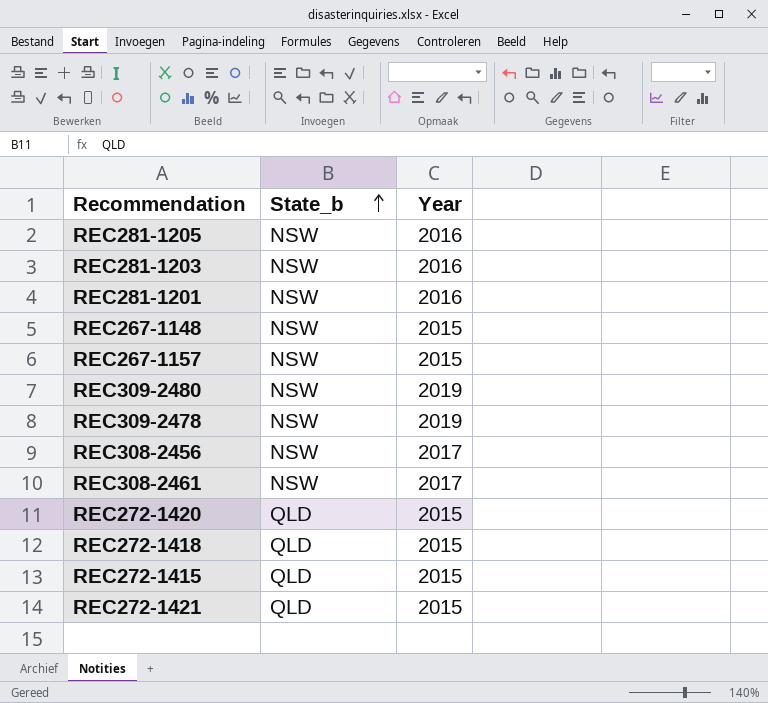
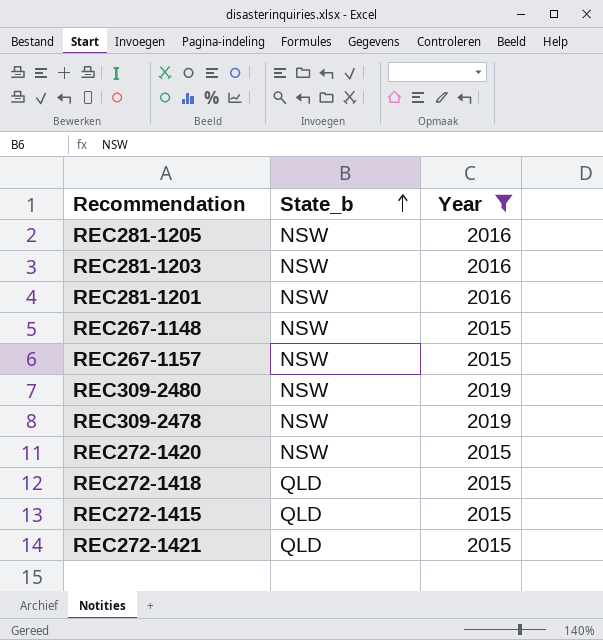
filter: none -> Year != 2017
REC272-1420 | State_b: QLD -> NSW

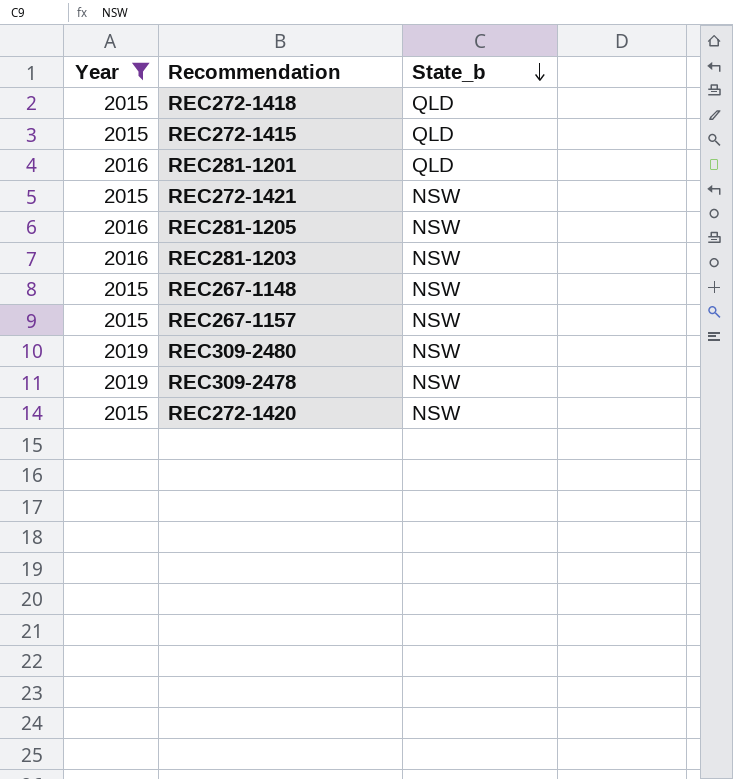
row order: State_b ascending -> State_b descending
column Year | position: 3 -> 1
REC281-1201 | State_b: NSW -> QLD
REC272-1421 | State_b: QLD -> NSW

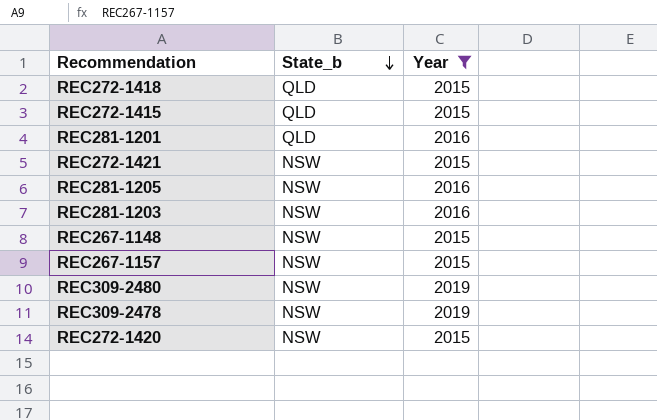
column Year | position: 1 -> 3

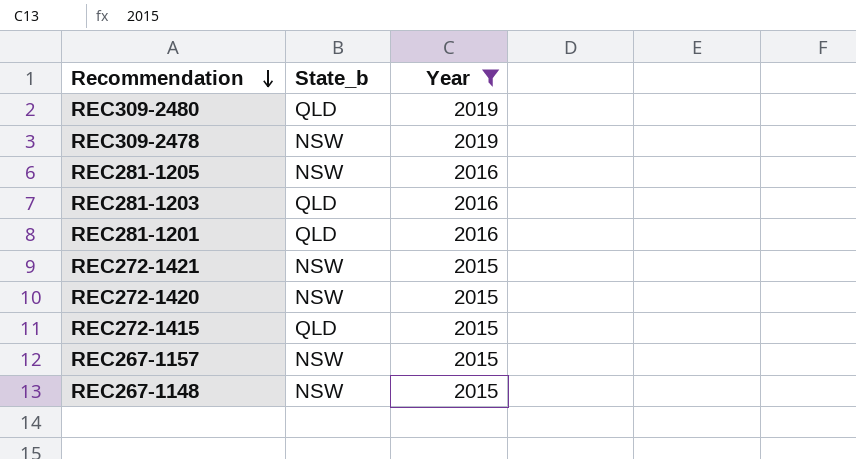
row order: State_b descending -> Recommendation descending
row REC272-1418: QLD | 2015 -> none
REC309-2480 | State_b: NSW -> QLD
REC281-1203 | State_b: NSW -> QLD

